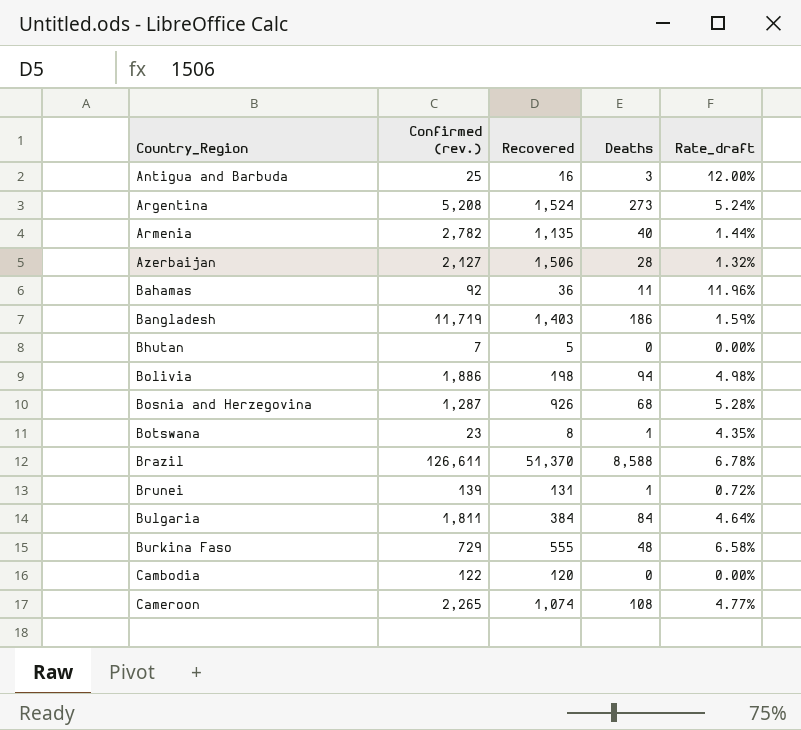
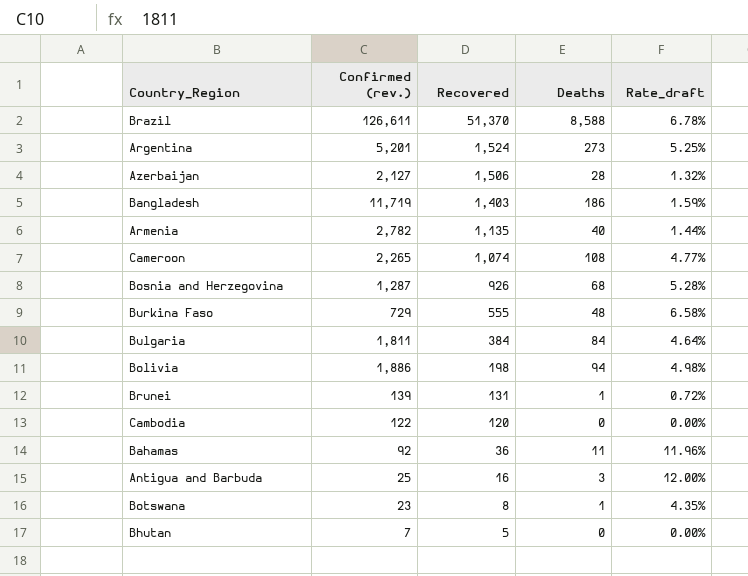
row order: Country_Region ascending -> Recovered descending
Argentina | Confirmed (rev.): 5,208 -> 5,201
Argentina | Rate_draft: 5.24% -> 5.25%

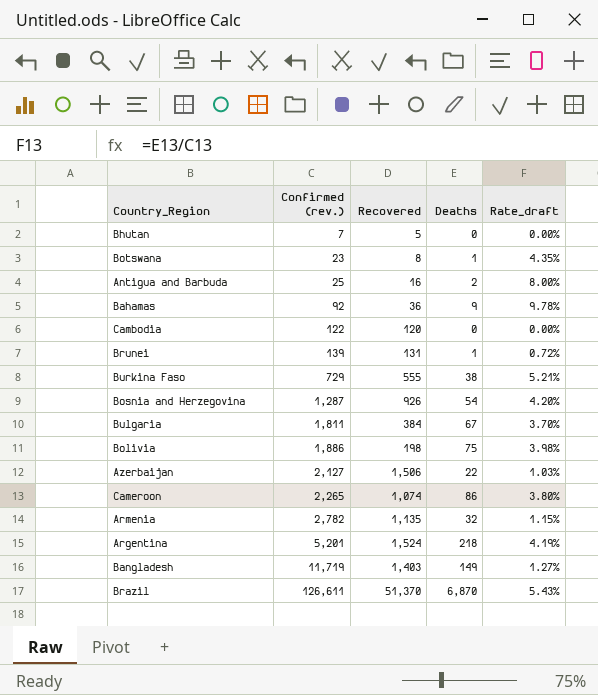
row order: Recovered descending -> Confirmed (rev.) ascending
Antigua and Barbuda | Deaths: 3 -> 2
Antigua and Barbuda | Rate_draft: 12.00% -> 8.00%
Bahamas | Deaths: 11 -> 9
Bahamas | Rate_draft: 11.96% -> 9.78%
Burkina Faso | Deaths: 48 -> 38
Burkina Faso | Rate_draft: 6.58% -> 5.21%
Bosnia and Herzegovina | Deaths: 68 -> 54
Bosnia and Herzegovina | Rate_draft: 5.28% -> 4.20%
Bulgaria | Deaths: 84 -> 67
Bulgaria | Rate_draft: 4.64% -> 3.70%
Bolivia | Deaths: 94 -> 75
Bolivia | Rate_draft: 4.98% -> 3.98%
Azerbaijan | Deaths: 28 -> 22
Azerbaijan | Rate_draft: 1.32% -> 1.03%
Cameroon | Deaths: 108 -> 86
Cameroon | Rate_draft: 4.77% -> 3.80%
Armenia | Deaths: 40 -> 32
Armenia | Rate_draft: 1.44% -> 1.15%
Argentina | Deaths: 273 -> 218
Argentina | Rate_draft: 5.25% -> 4.19%
Bangladesh | Deaths: 186 -> 149
Bangladesh | Rate_draft: 1.59% -> 1.27%
Brazil | Deaths: 8,588 -> 6,870
Brazil | Rate_draft: 6.78% -> 5.43%

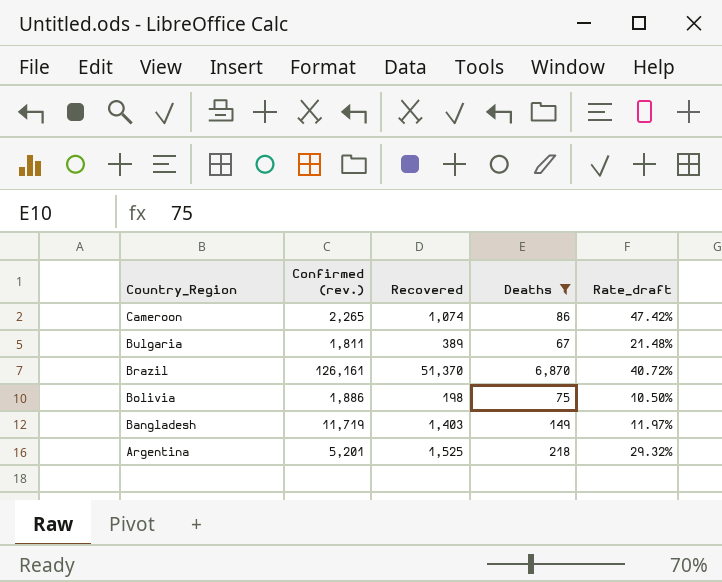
filter: none -> Deaths >= 67
row order: Confirmed (rev.) ascending -> Country_Region descending
column Rate_draft | formula: [Deaths] / [Confirmed (rev.)] -> [Recovered] / [Confirmed (rev.)]
Bulgaria | Recovered: 384 -> 389
Brazil | Confirmed (rev.): 126,611 -> 126,161
Argentina | Recovered: 1,524 -> 1,525

